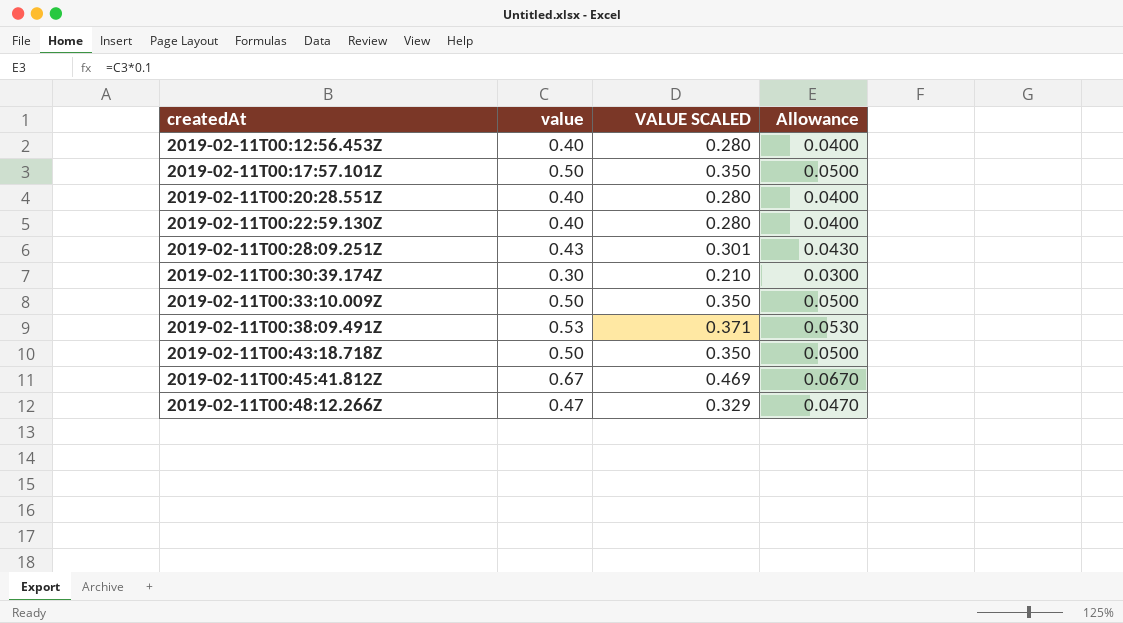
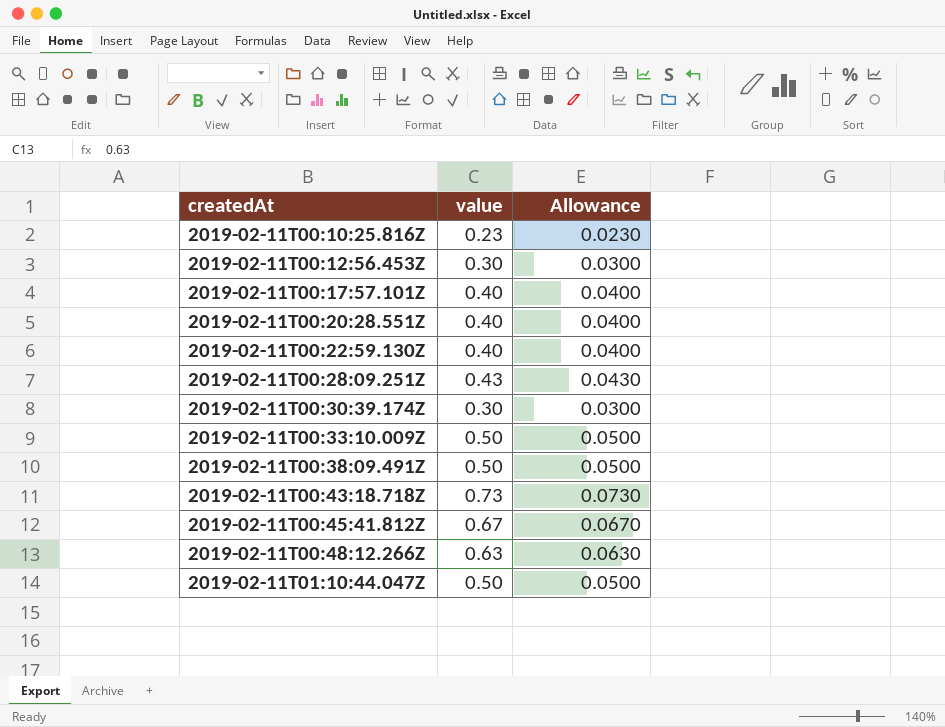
column VALUE SCALED | formula: [value] * 0.7 -> none
row 2019-02-11T00:10:25.816Z: none -> 0.23 | 0.0230
2019-02-11T00:12:56.453Z | value: 0.40 -> 0.30
2019-02-11T00:12:56.453Z | Allowance: 0.0400 -> 0.0300
2019-02-11T00:17:57.101Z | value: 0.50 -> 0.40
2019-02-11T00:17:57.101Z | Allowance: 0.0500 -> 0.0400
2019-02-11T00:38:09.491Z | value: 0.53 -> 0.50
2019-02-11T00:38:09.491Z | Allowance: 0.0530 -> 0.0500
2019-02-11T00:43:18.718Z | value: 0.50 -> 0.73
2019-02-11T00:43:18.718Z | Allowance: 0.0500 -> 0.0730
2019-02-11T00:48:12.266Z | value: 0.47 -> 0.63
2019-02-11T00:48:12.266Z | Allowance: 0.0470 -> 0.0630
row 2019-02-11T01:10:44.047Z: none -> 0.50 | 0.0500

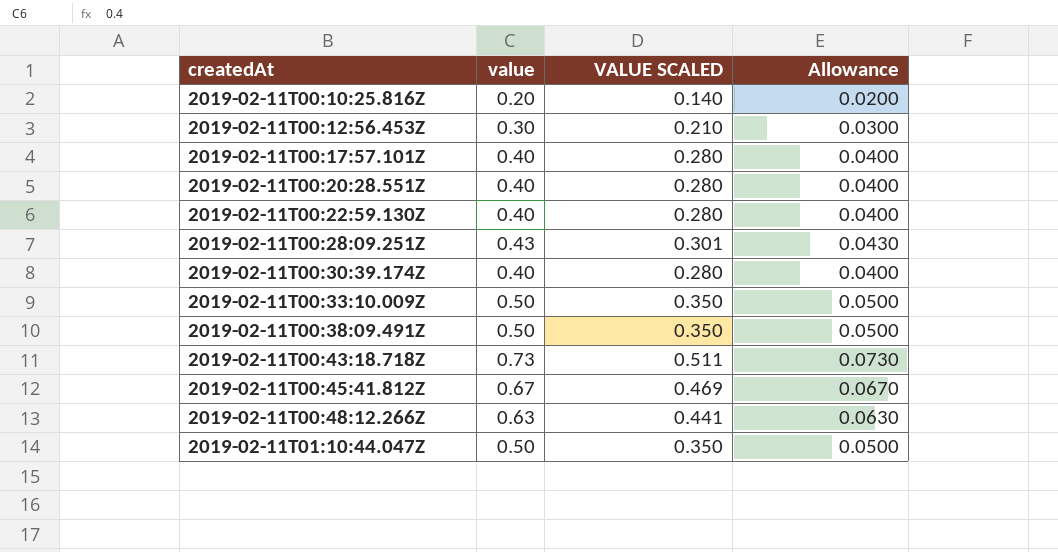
column VALUE SCALED | formula: none -> [value] * 0.7
2019-02-11T00:10:25.816Z | value: 0.23 -> 0.20
2019-02-11T00:10:25.816Z | Allowance: 0.0230 -> 0.0200
2019-02-11T00:30:39.174Z | value: 0.30 -> 0.40
2019-02-11T00:30:39.174Z | Allowance: 0.0300 -> 0.0400

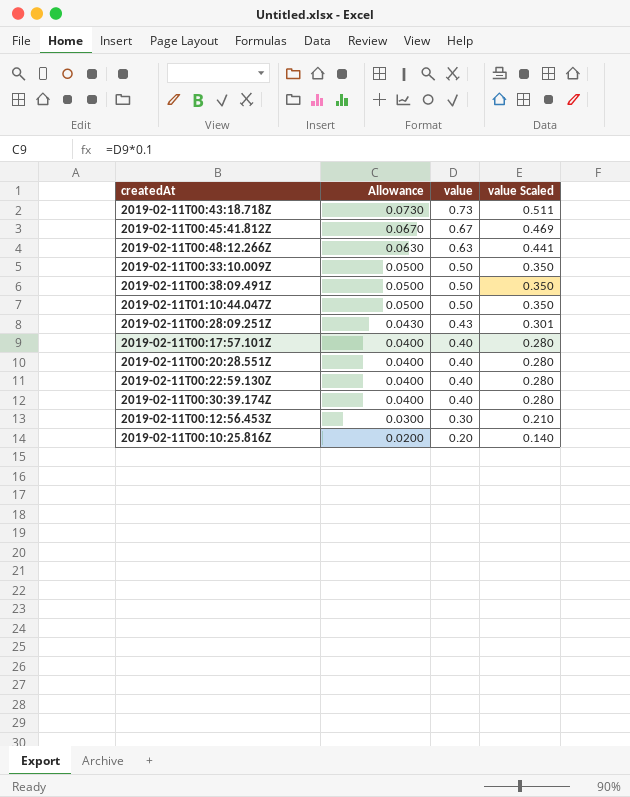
row order: createdAt ascending -> Allowance descending
column Allowance | position: 4 -> 2
column name: VALUE SCALED -> value Scaled

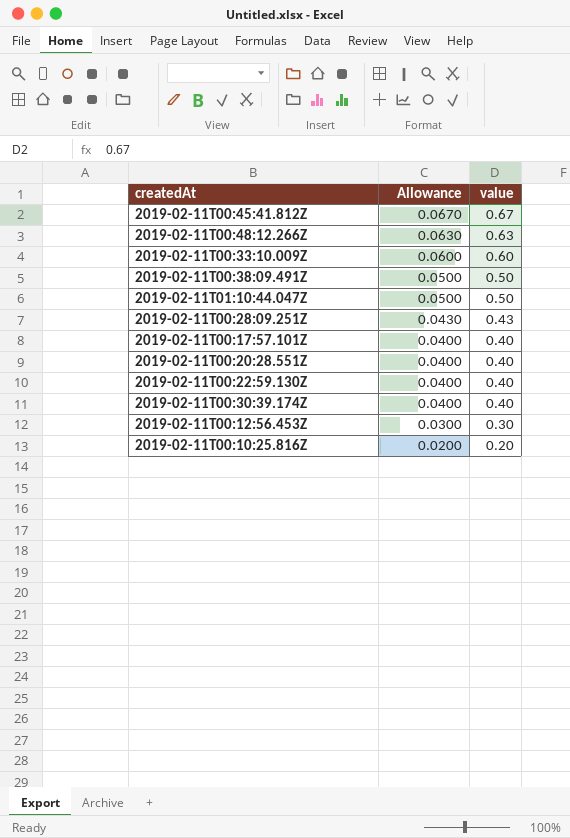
column value Scaled | formula: [value] * 0.7 -> none
row 2019-02-11T00:43:18.718Z: 0.0730 | 0.73 | 0.511 -> none
2019-02-11T00:33:10.009Z | Allowance: 0.0500 -> 0.0600
2019-02-11T00:33:10.009Z | value: 0.50 -> 0.60

